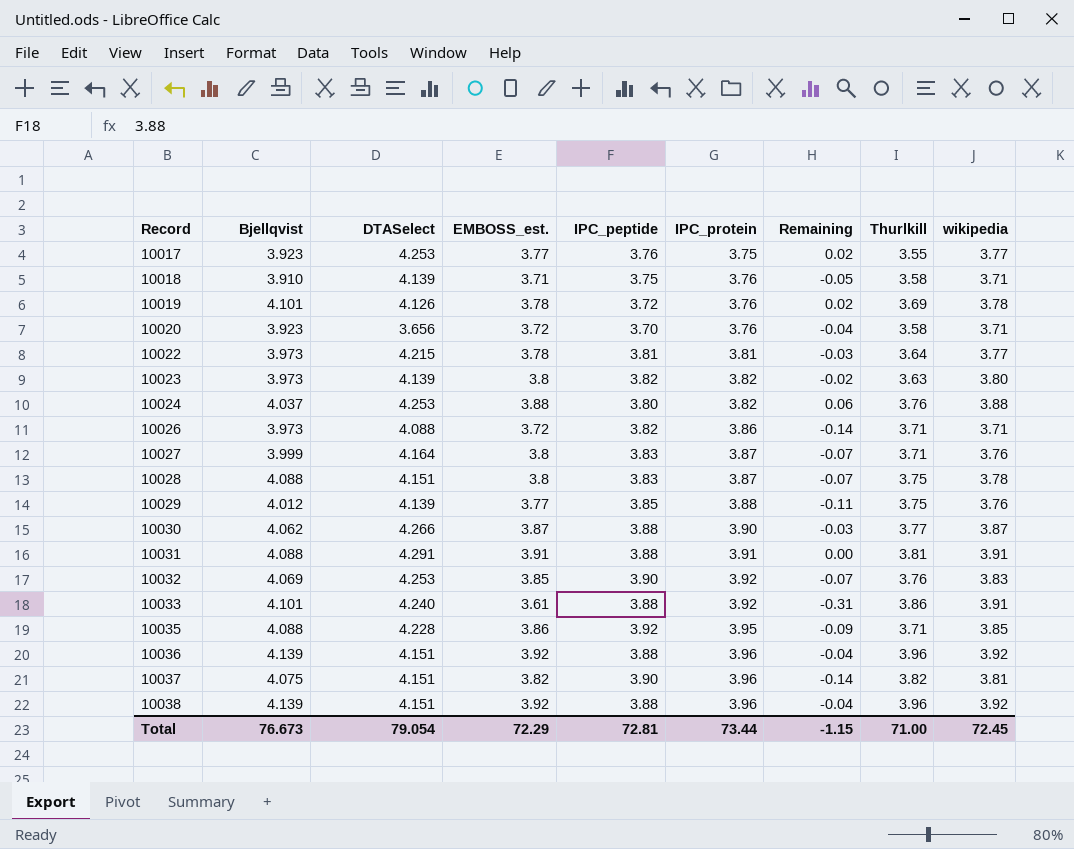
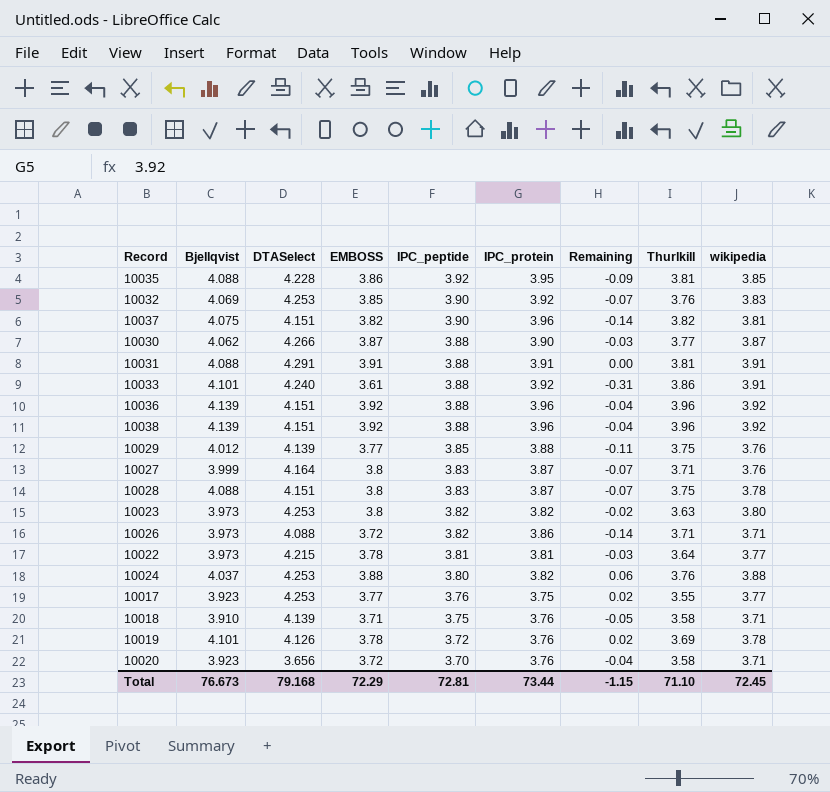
row order: Record ascending -> IPC_peptide descending
column name: EMBOSS_est. -> EMBOSS
10035 | Thurlkill: 3.71 -> 3.81
10023 | DTASelect: 4.139 -> 4.253
Total | DTASelect: 79.054 -> 79.168
Total | Thurlkill: 71.00 -> 71.10

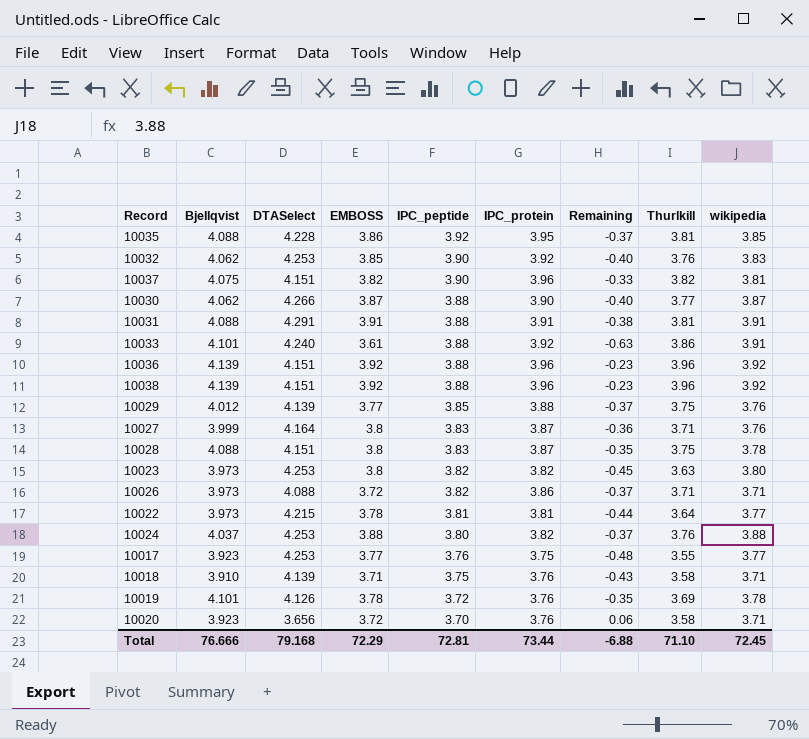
column Remaining | formula: [EMBOSS] - [IPC_protein] -> [EMBOSS] - [DTASelect]
10032 | Bjellqvist: 4.069 -> 4.062
Total | Bjellqvist: 76.673 -> 76.666
Total | Remaining: -1.15 -> -6.88

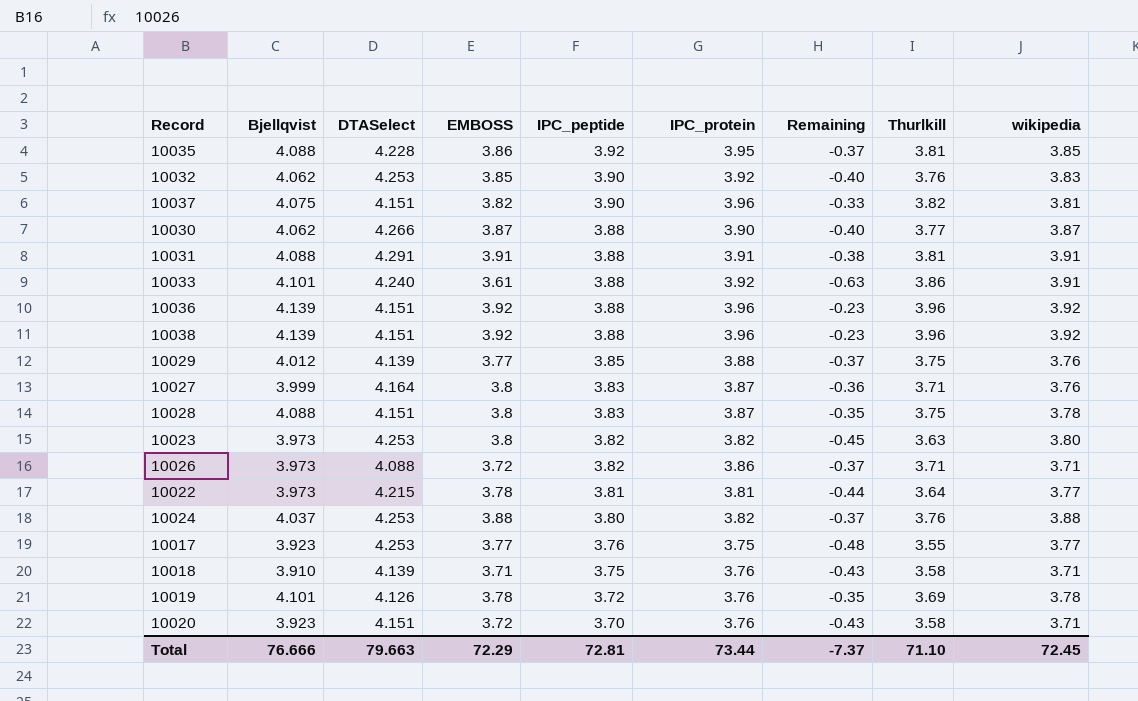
10020 | DTASelect: 3.656 -> 4.151
10020 | Remaining: 0.06 -> -0.43
Total | DTASelect: 79.168 -> 79.663
Total | Remaining: -6.88 -> -7.37

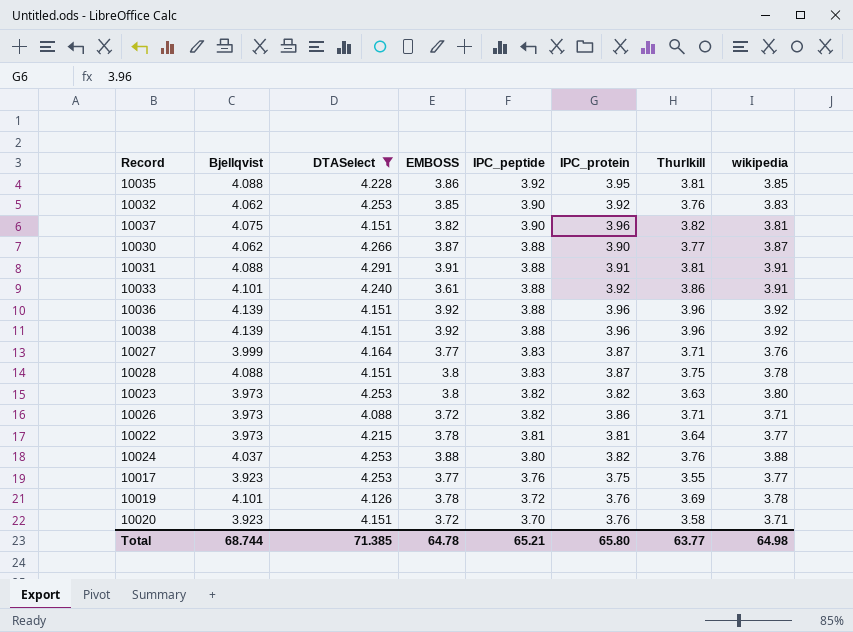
filter: none -> DTASelect != 4.139
column Remaining | formula: [EMBOSS] - [DTASelect] -> none
10027 | EMBOSS: 3.8 -> 3.77
Total | Bjellqvist: 76.666 -> 68.744
Total | DTASelect: 79.663 -> 71.385
Total | EMBOSS: 72.29 -> 64.78
Total | IPC_peptide: 72.81 -> 65.21
Total | IPC_protein: 73.44 -> 65.80
Total | Thurlkill: 71.10 -> 63.77
Total | wikipedia: 72.45 -> 64.98

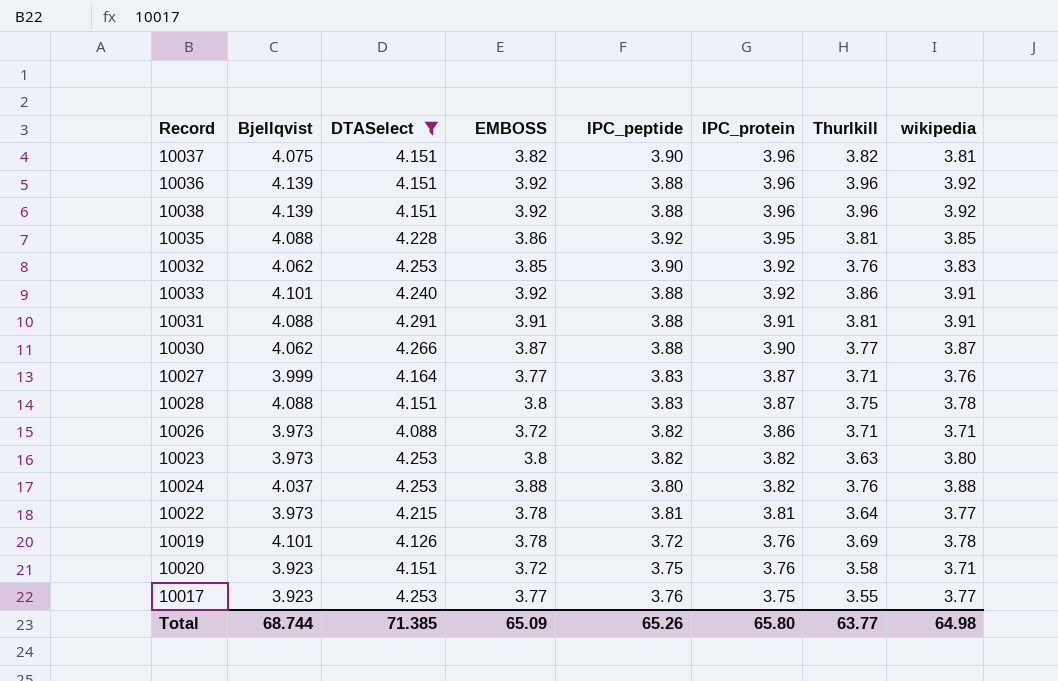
row order: IPC_peptide descending -> IPC_protein descending
10033 | EMBOSS: 3.61 -> 3.92
10020 | IPC_peptide: 3.70 -> 3.75
Total | EMBOSS: 64.78 -> 65.09
Total | IPC_peptide: 65.21 -> 65.26

